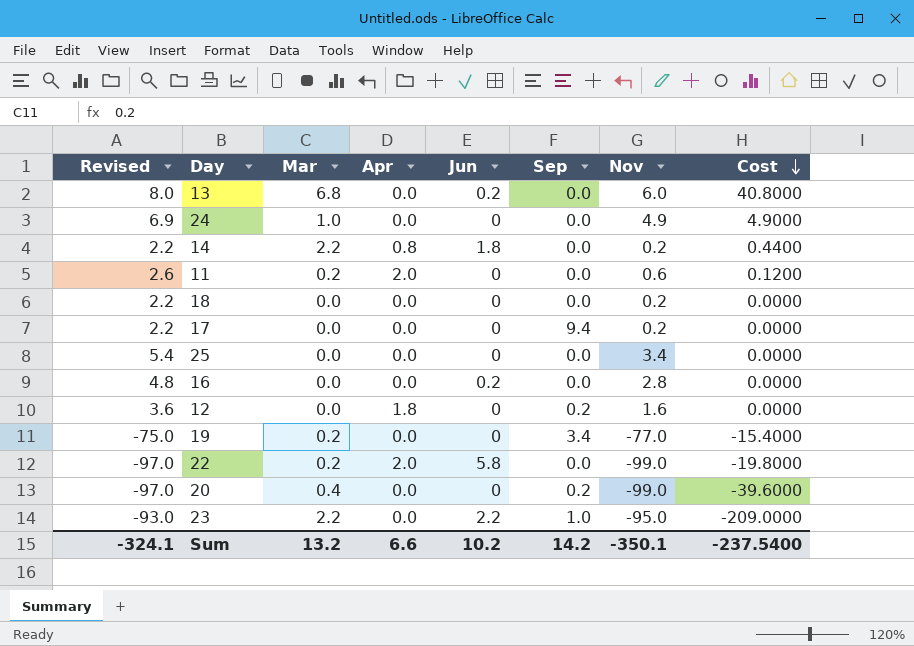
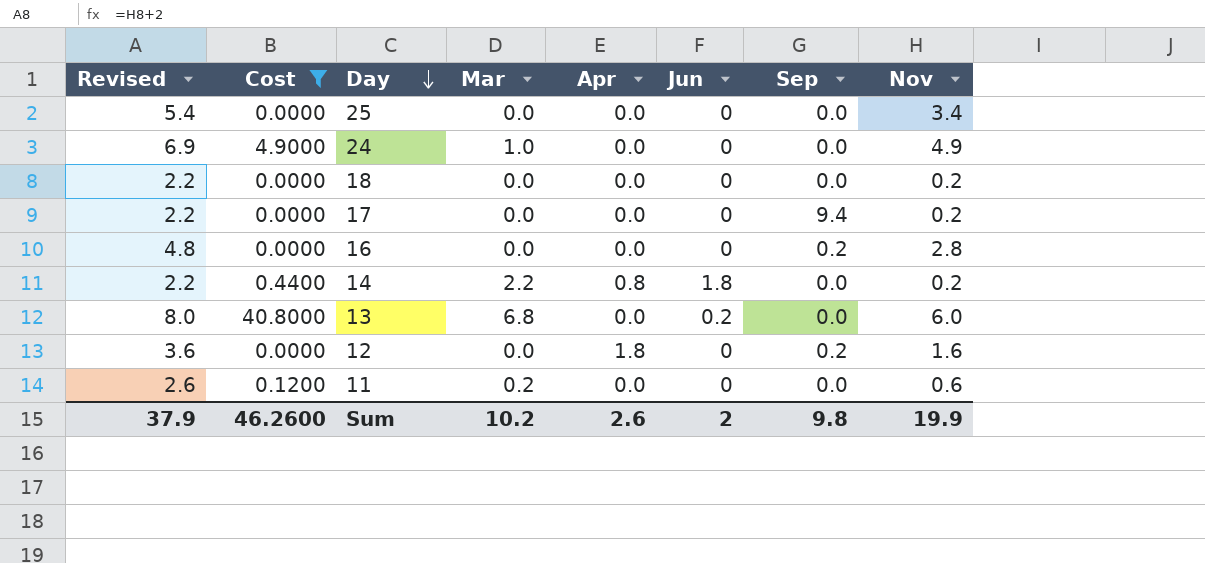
filter: none -> Cost >= 0.0000
row order: Cost descending -> Day descending
column Cost | position: 8 -> 2
16 | Jun: 0.2 -> 0
16 | Sep: 0.0 -> 0.2
11 | Apr: 2.0 -> 0.0
Sum | Revised: -324.1 -> 37.9
Sum | Cost: -237.5400 -> 46.2600
Sum | Mar: 13.2 -> 10.2
Sum | Apr: 6.6 -> 2.6
Sum | Jun: 10.2 -> 2
Sum | Sep: 14.2 -> 9.8
Sum | Nov: -350.1 -> 19.9

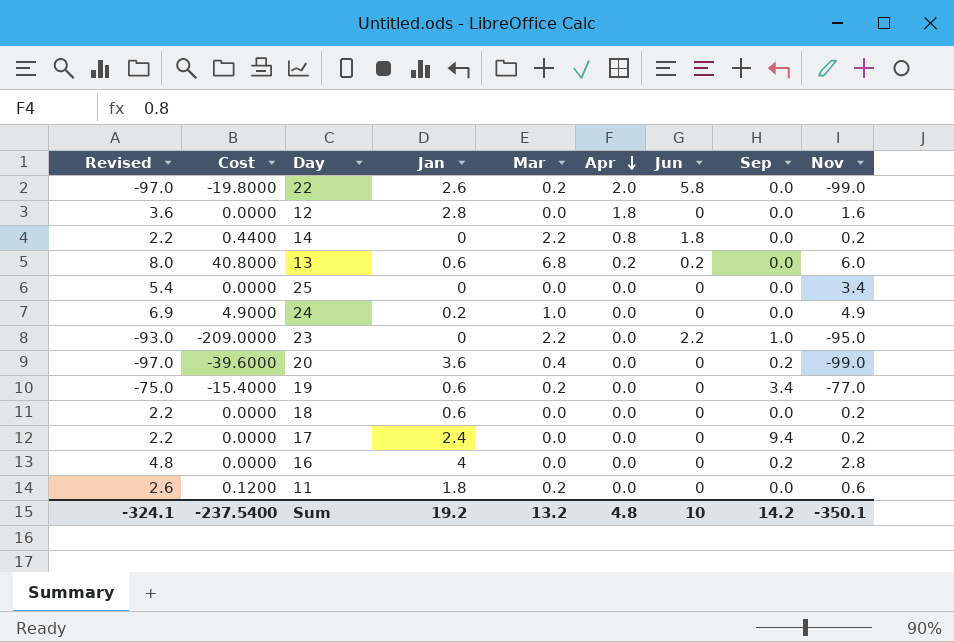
filter: Cost >= 0.0000 -> none
row order: Day descending -> Apr descending
column Jan | position: none -> 4
12 | Sep: 0.2 -> 0.0
13 | Apr: 0.0 -> 0.2
Sum | Revised: 37.9 -> -324.1
Sum | Cost: 46.2600 -> -237.5400
Sum | Mar: 10.2 -> 13.2
Sum | Apr: 2.6 -> 4.8
Sum | Jun: 2 -> 10
Sum | Sep: 9.8 -> 14.2
Sum | Nov: 19.9 -> -350.1

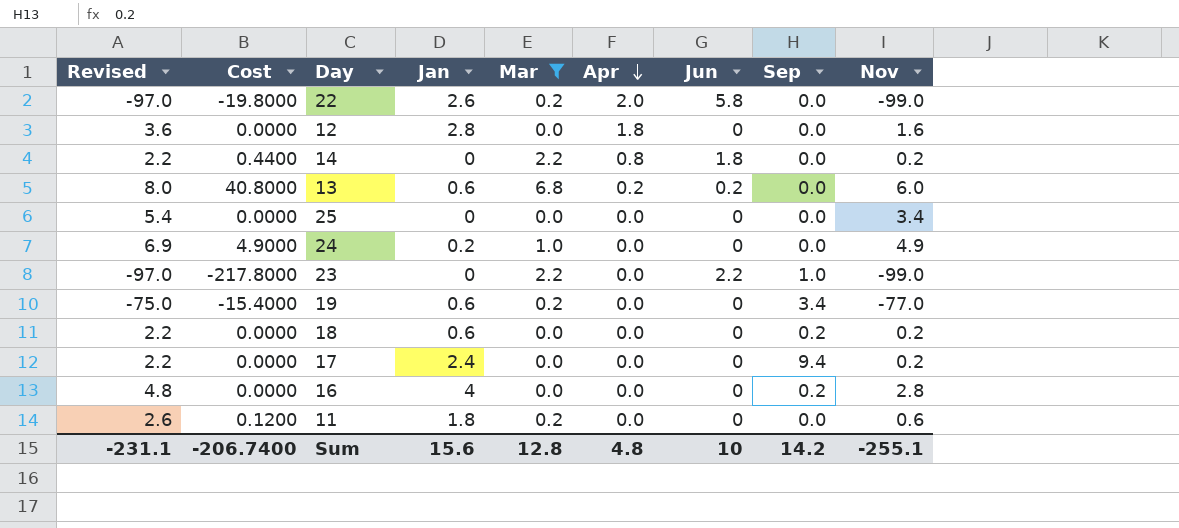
filter: none -> Mar != 0.4
23 | Revised: -93.0 -> -97.0
23 | Cost: -209.0000 -> -217.8000
23 | Nov: -95.0 -> -99.0
18 | Sep: 0.0 -> 0.2
Sum | Revised: -324.1 -> -231.1
Sum | Cost: -237.5400 -> -206.7400
Sum | Jan: 19.2 -> 15.6
Sum | Mar: 13.2 -> 12.8
Sum | Nov: -350.1 -> -255.1

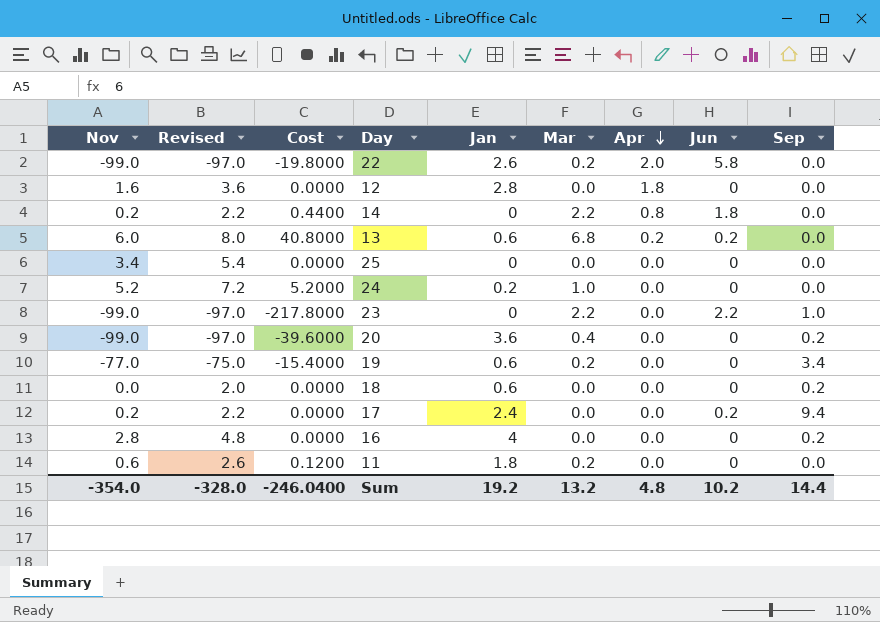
filter: Mar != 0.4 -> none
column Nov | position: 9 -> 1
24 | Nov: 4.9 -> 5.2
24 | Revised: 6.9 -> 7.2
24 | Cost: 4.9000 -> 5.2000
18 | Nov: 0.2 -> 0.0
18 | Revised: 2.2 -> 2.0
17 | Jun: 0 -> 0.2
Sum | Nov: -255.1 -> -354.0
Sum | Revised: -231.1 -> -328.0
Sum | Cost: -206.7400 -> -246.0400
Sum | Jan: 15.6 -> 19.2
Sum | Mar: 12.8 -> 13.2
Sum | Jun: 10 -> 10.2
Sum | Sep: 14.2 -> 14.4

